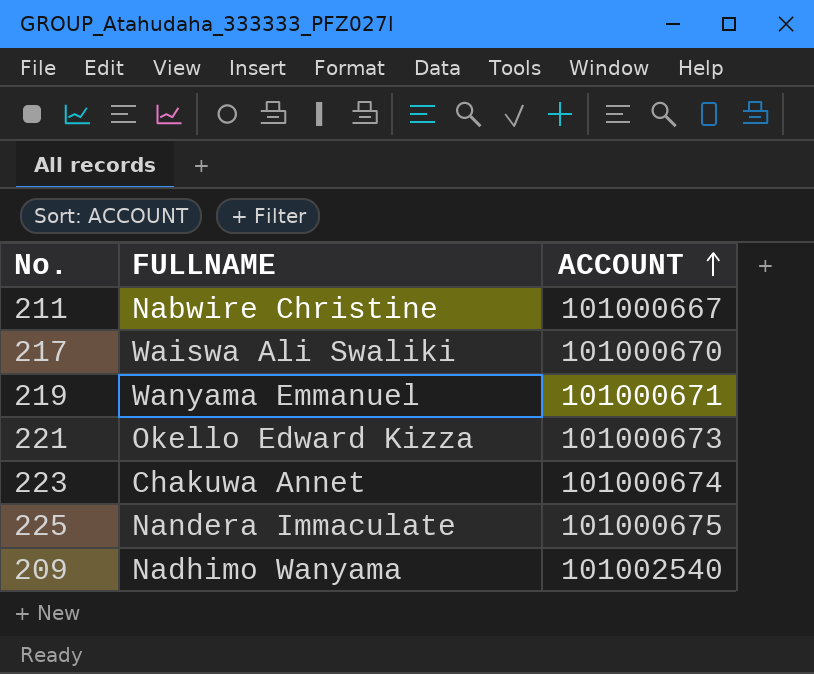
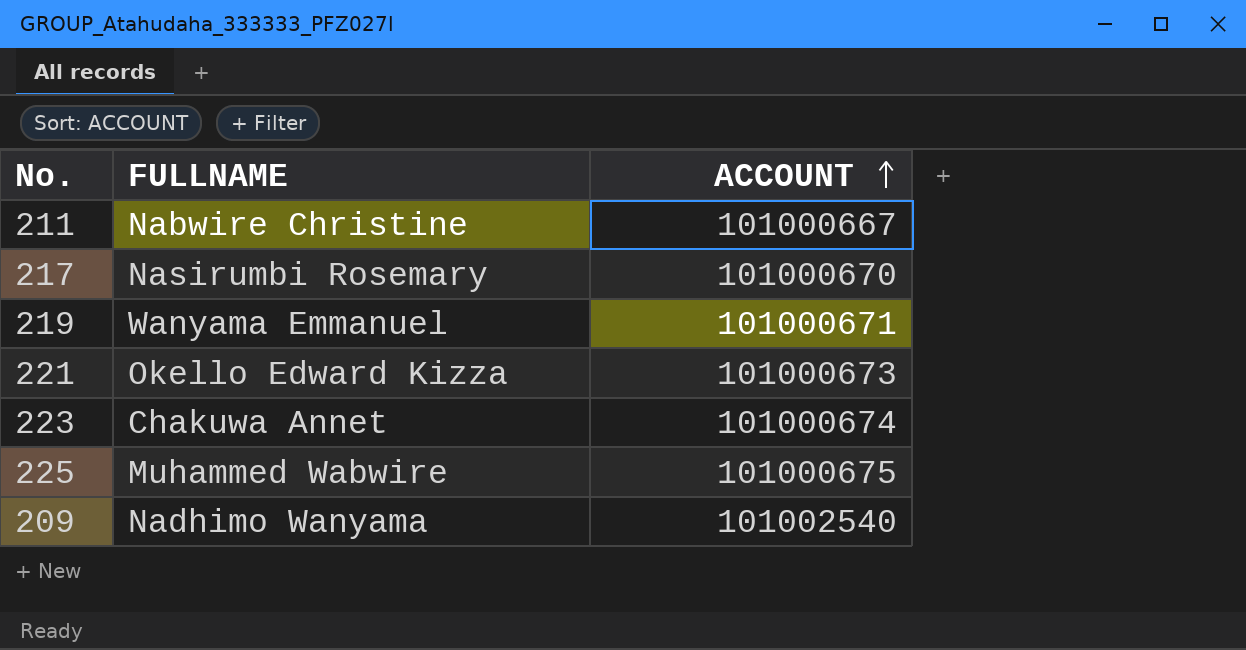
217 | FULLNAME: Waiswa Ali Swaliki -> Nasirumbi Rosemary
225 | FULLNAME: Nandera Immaculate -> Muhammed Wabwire

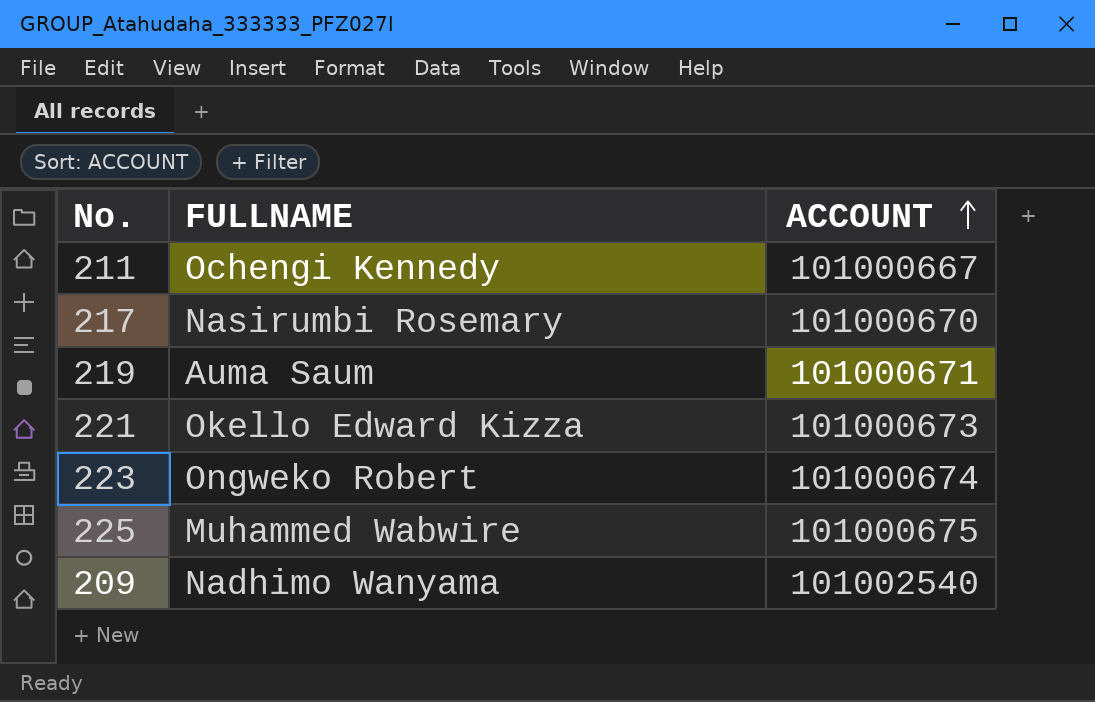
211 | FULLNAME: Nabwire Christine -> Ochengi Kennedy
219 | FULLNAME: Wanyama Emmanuel -> Auma Saum
223 | FULLNAME: Chakuwa Annet -> Ongweko Robert

